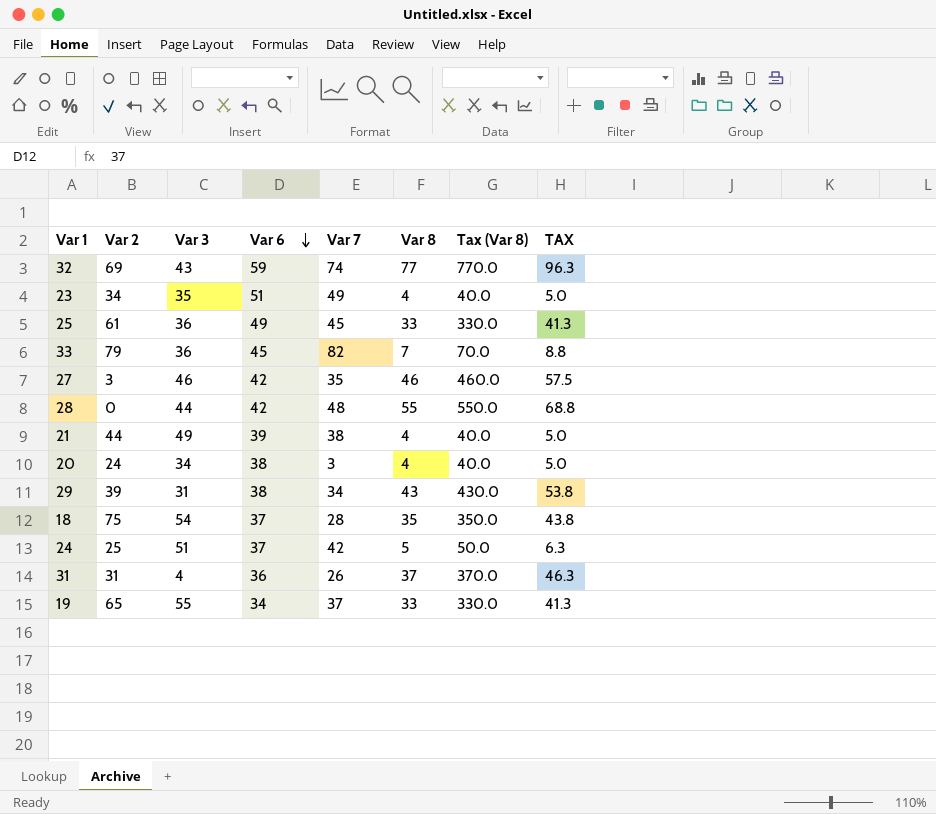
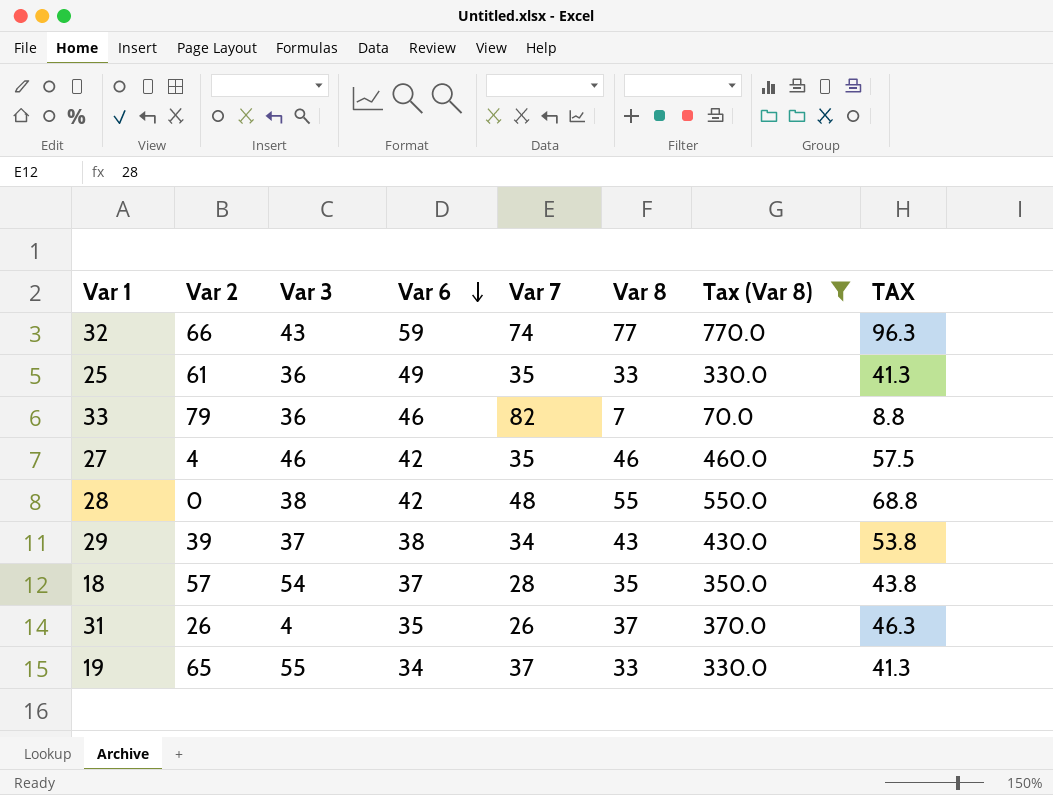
filter: none -> Tax (Var 8) >= 70.0
32 | Var 2: 69 -> 66
25 | Var 7: 45 -> 35
33 | Var 6: 45 -> 46
27 | Var 2: 3 -> 4
28 | Var 3: 44 -> 38
29 | Var 3: 31 -> 37
18 | Var 2: 75 -> 57
31 | Var 2: 31 -> 26
31 | Var 6: 36 -> 35

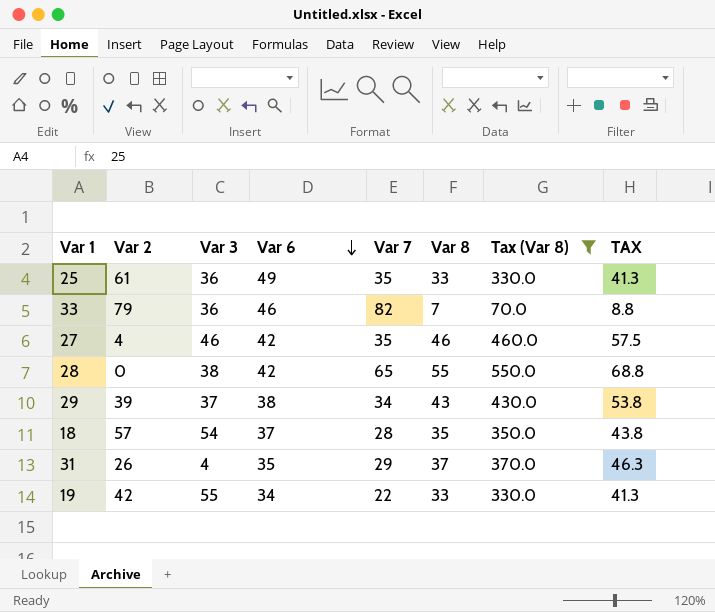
row 32: 66 | 43 | 59 | 74 | 77 | 770.0 | 96.3 -> none
28 | Var 7: 48 -> 65
31 | Var 7: 26 -> 29
19 | Var 2: 65 -> 42
19 | Var 7: 37 -> 22

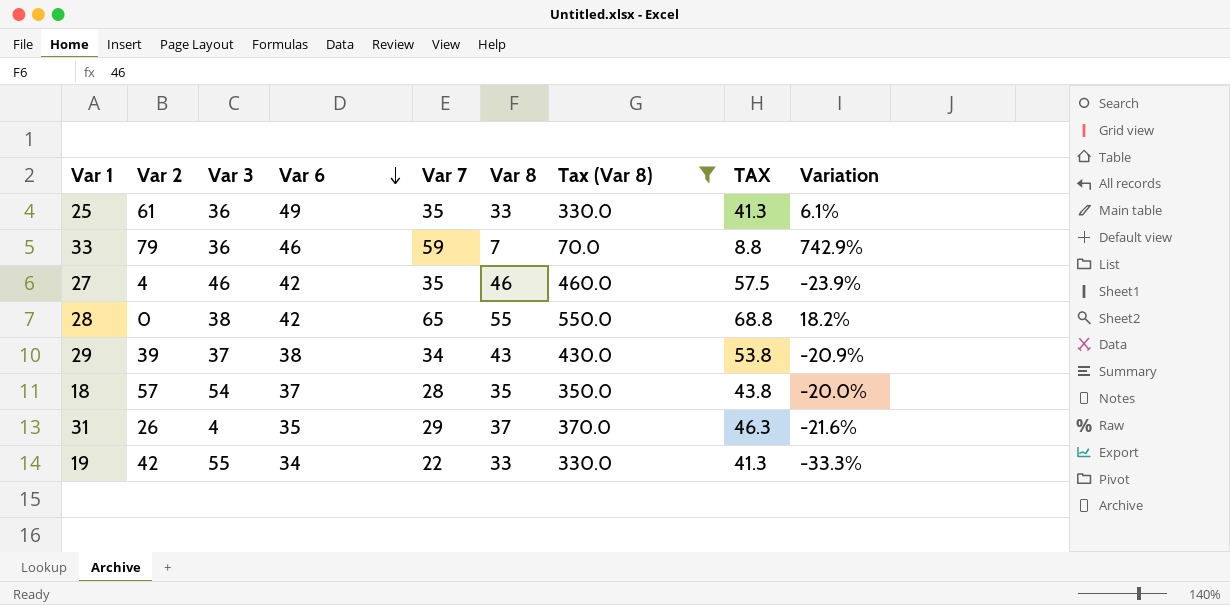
column Variation | formula: none -> ([Var 7] - [Var 8]) / [Var 8]
33 | Var 7: 82 -> 59

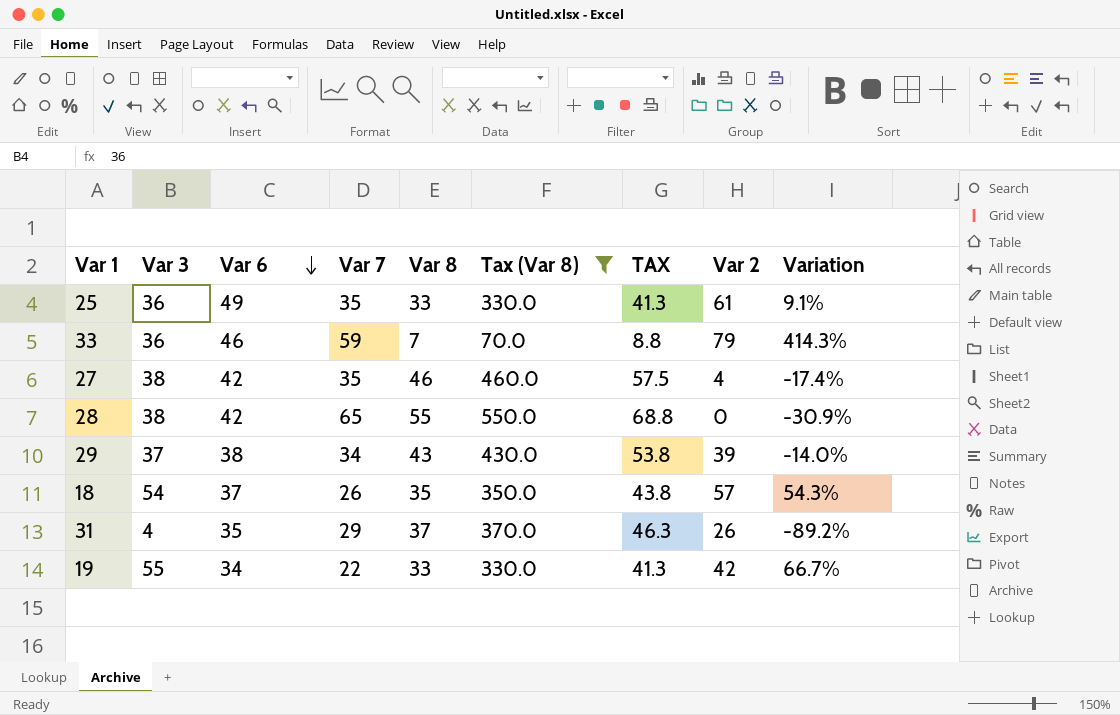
column Var 2 | position: 2 -> 8
column Variation | formula: ([Var 7] - [Var 8]) / [Var 8] -> ([Var 3] - [Var 8]) / [Var 8]
27 | Var 3: 46 -> 38
18 | Var 7: 28 -> 26

